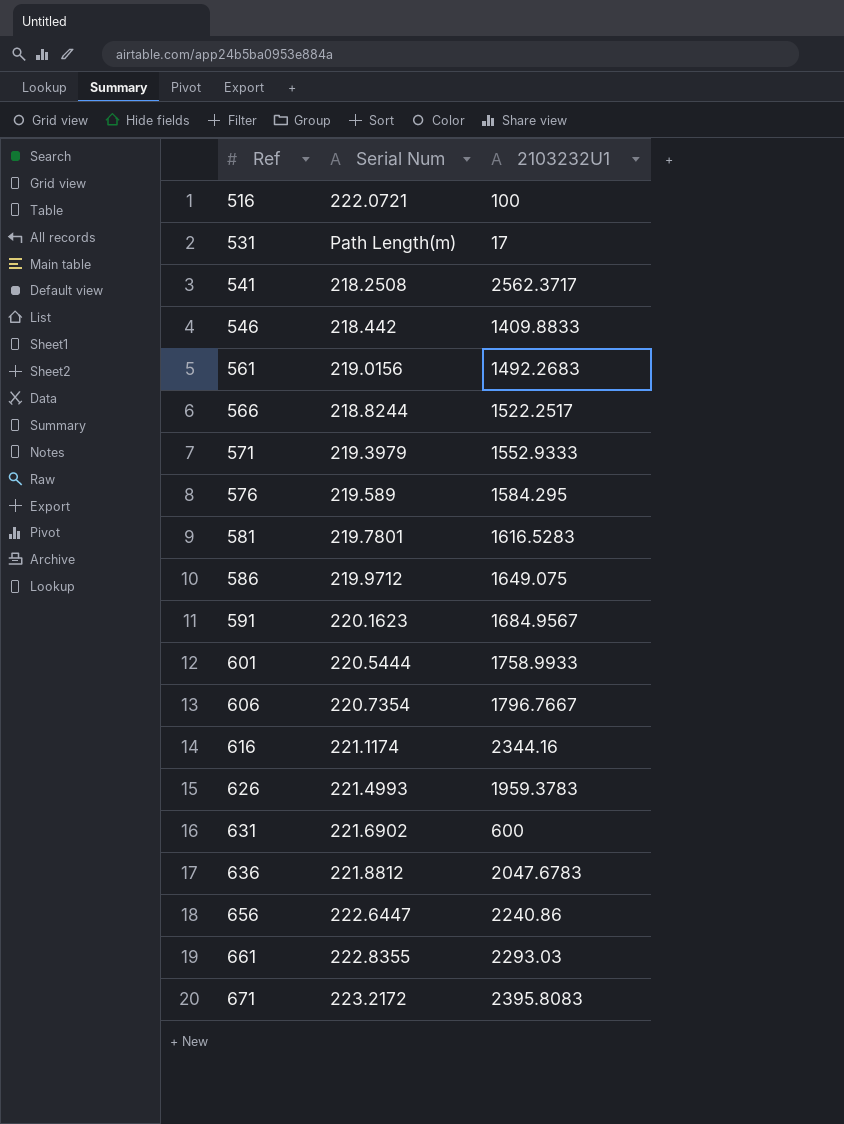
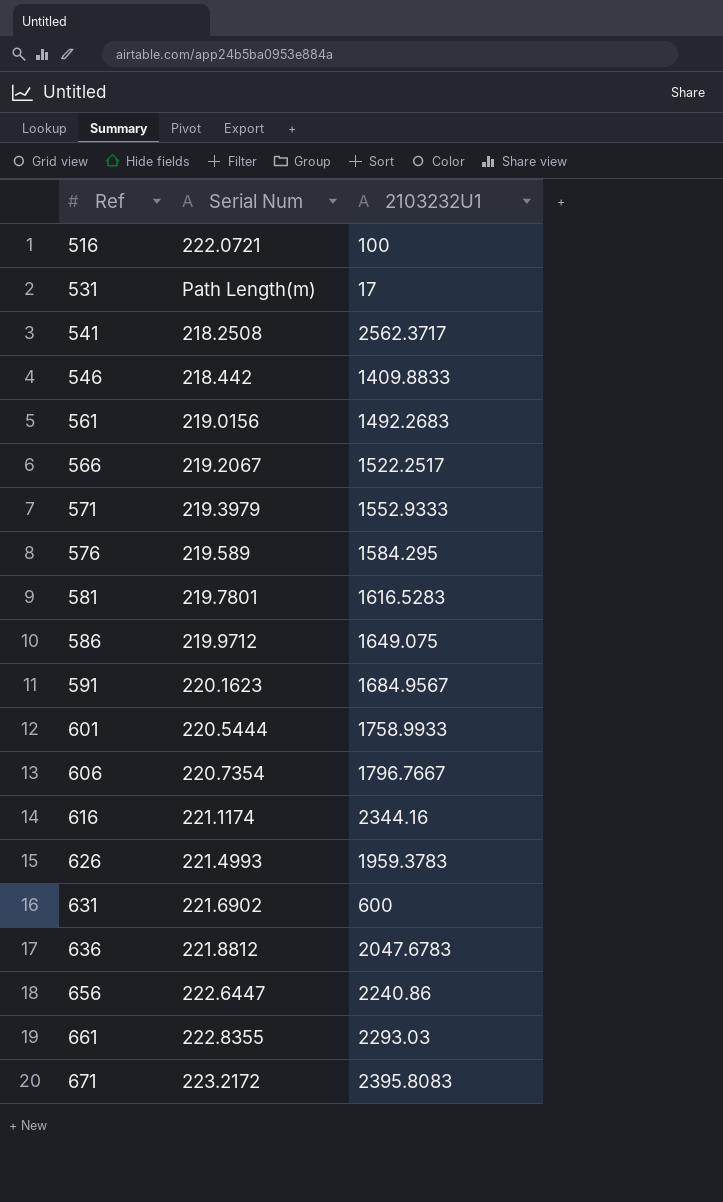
566 | Serial Num: 218.8244 -> 219.2067

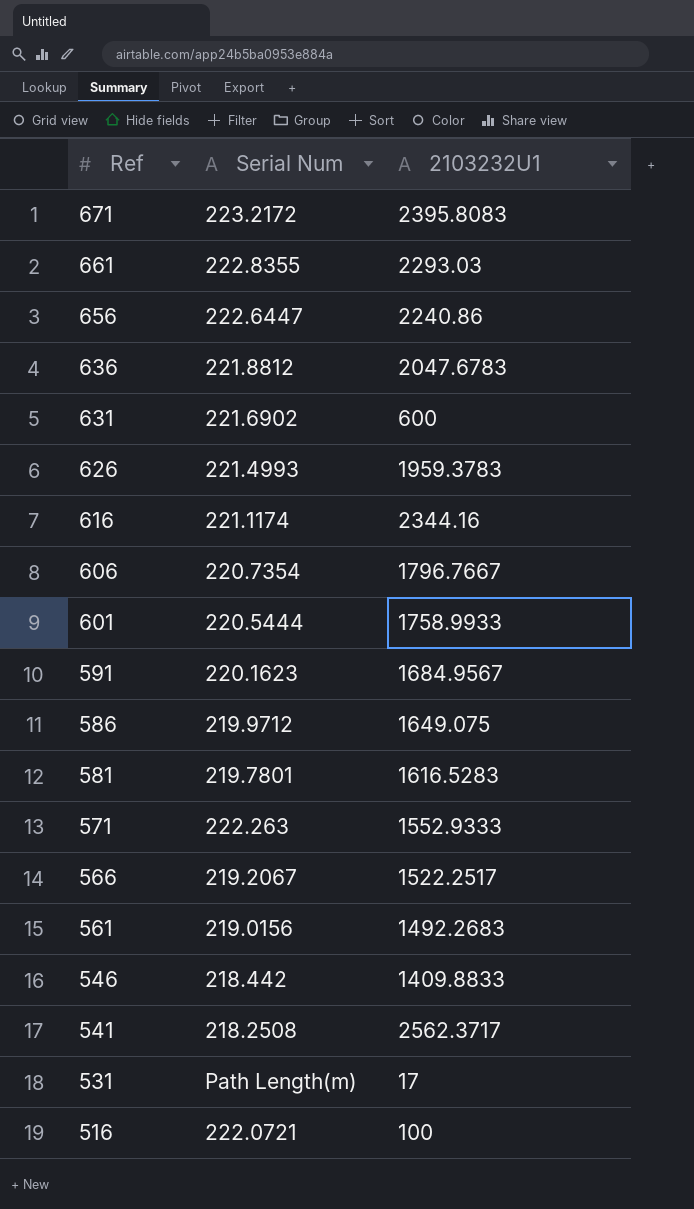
row order: Ref ascending -> Ref descending
row 576: 219.589 | 1584.295 -> none
571 | Serial Num: 219.3979 -> 222.263

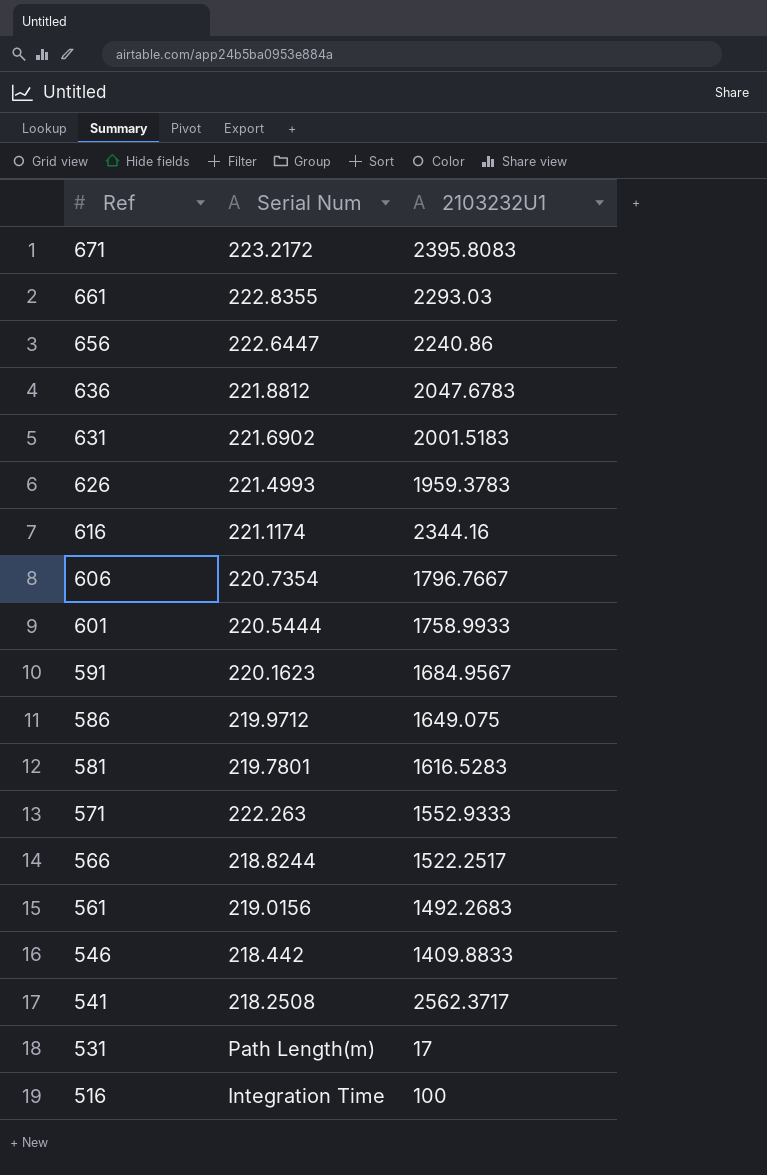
631 | 2103232U1: 600 -> 2001.5183
566 | Serial Num: 219.2067 -> 218.8244
516 | Serial Num: 222.0721 -> Integration Time

